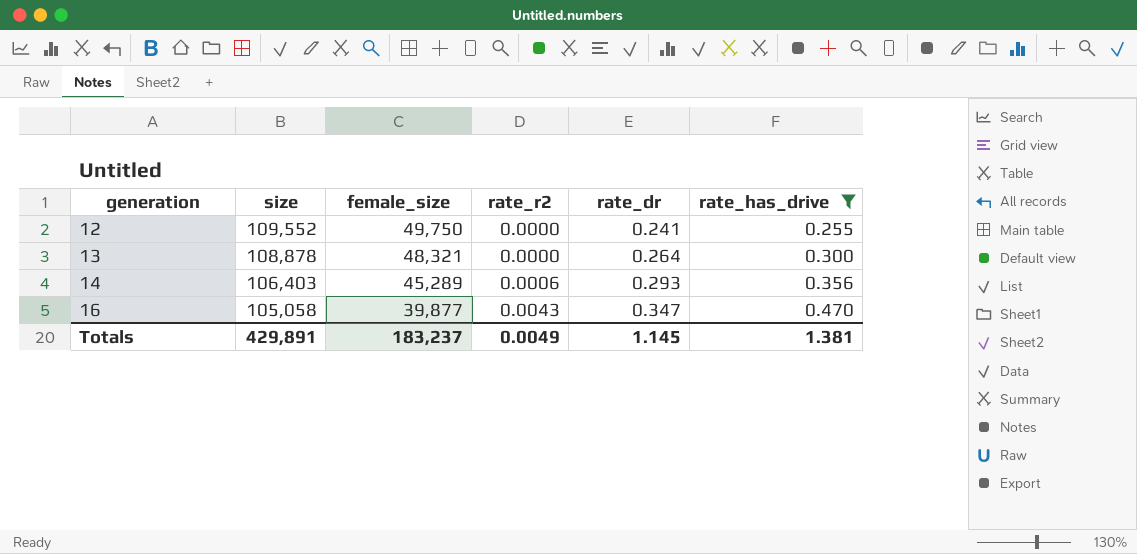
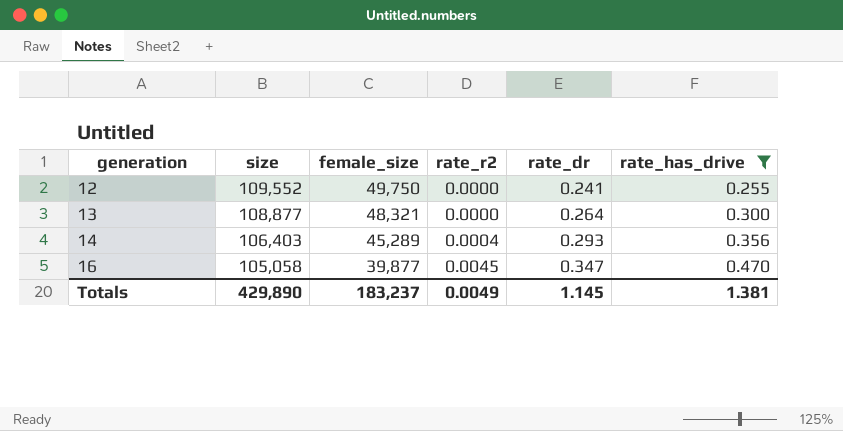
13 | size: 108,878 -> 108,877
14 | rate_r2: 0.0006 -> 0.0004
16 | rate_r2: 0.0043 -> 0.0045
Totals | size: 429,891 -> 429,890

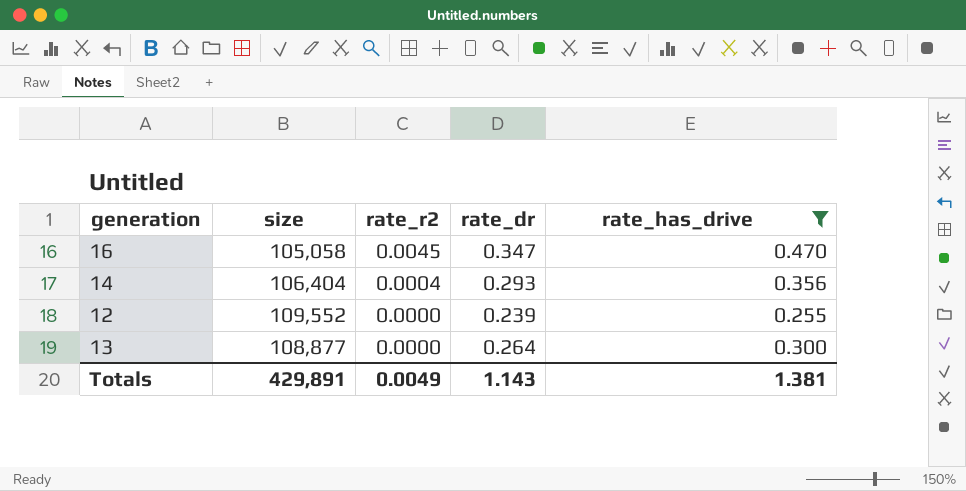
row order: generation ascending -> rate_r2 descending
column female_size | position: 3 -> none
14 | size: 106,403 -> 106,404
12 | rate_dr: 0.241 -> 0.239
Totals | size: 429,890 -> 429,891
Totals | rate_dr: 1.145 -> 1.143

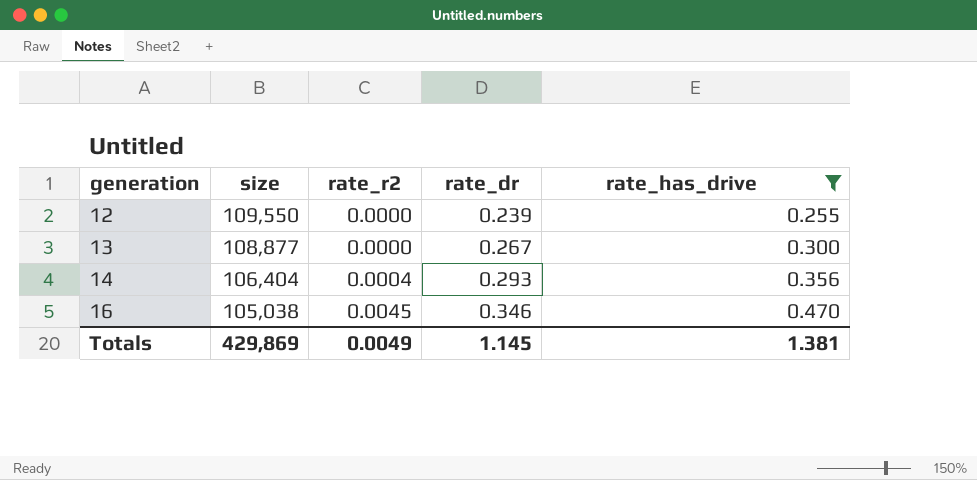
row order: rate_r2 descending -> generation ascending
12 | size: 109,552 -> 109,550
13 | rate_dr: 0.264 -> 0.267
16 | size: 105,058 -> 105,038
16 | rate_dr: 0.347 -> 0.346
Totals | size: 429,891 -> 429,869
Totals | rate_dr: 1.143 -> 1.145

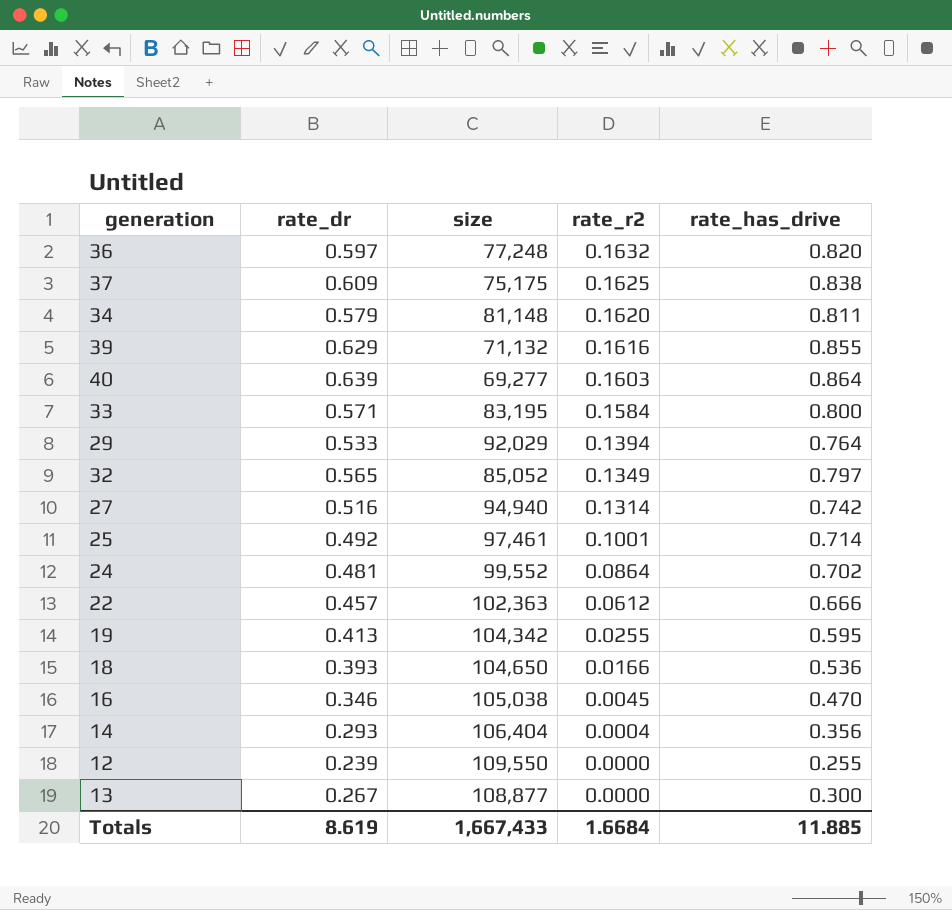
filter: rate_has_drive <= 0.470 -> none
row order: generation ascending -> rate_r2 descending
column rate_dr | position: 4 -> 2
Totals | rate_dr: 1.145 -> 8.619
Totals | size: 429,869 -> 1,667,433
Totals | rate_r2: 0.0049 -> 1.6684
Totals | rate_has_drive: 1.381 -> 11.885

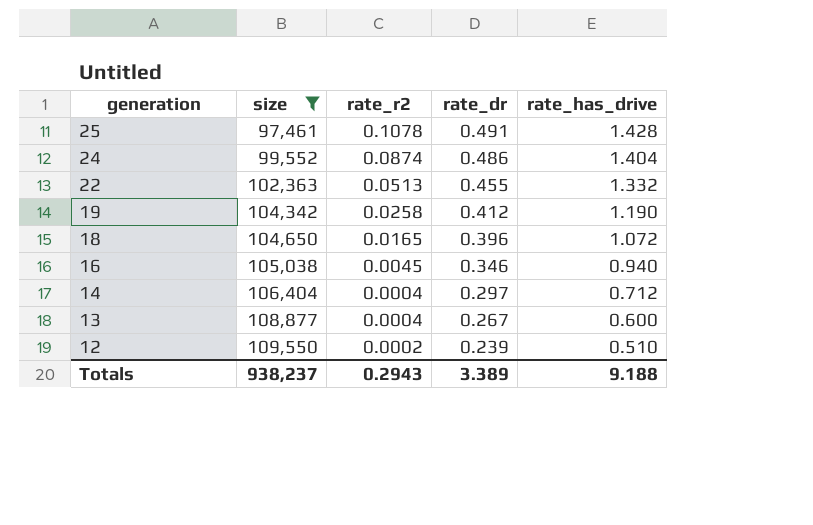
filter: none -> size >= 97,461
row order: rate_r2 descending -> generation descending
column rate_dr | position: 2 -> 4
25 | rate_r2: 0.1001 -> 0.1078
25 | rate_dr: 0.492 -> 0.491
25 | rate_has_drive: 0.714 -> 1.428
24 | rate_r2: 0.0864 -> 0.0874
24 | rate_dr: 0.481 -> 0.486
24 | rate_has_drive: 0.702 -> 1.404
22 | rate_r2: 0.0612 -> 0.0513
22 | rate_dr: 0.457 -> 0.455
22 | rate_has_drive: 0.666 -> 1.332
19 | rate_r2: 0.0255 -> 0.0258
19 | rate_dr: 0.413 -> 0.412
19 | rate_has_drive: 0.595 -> 1.190
18 | rate_r2: 0.0166 -> 0.0165
18 | rate_dr: 0.393 -> 0.396
18 | rate_has_drive: 0.536 -> 1.072
16 | rate_has_drive: 0.470 -> 0.940
14 | rate_dr: 0.293 -> 0.297
14 | rate_has_drive: 0.356 -> 0.712
13 | rate_r2: 0.0000 -> 0.0004
13 | rate_has_drive: 0.300 -> 0.600
12 | rate_r2: 0.0000 -> 0.0002
12 | rate_has_drive: 0.255 -> 0.510
Totals | size: 1,667,433 -> 938,237
Totals | rate_r2: 1.6684 -> 0.2943
Totals | rate_dr: 8.619 -> 3.389
Totals | rate_has_drive: 11.885 -> 9.188

